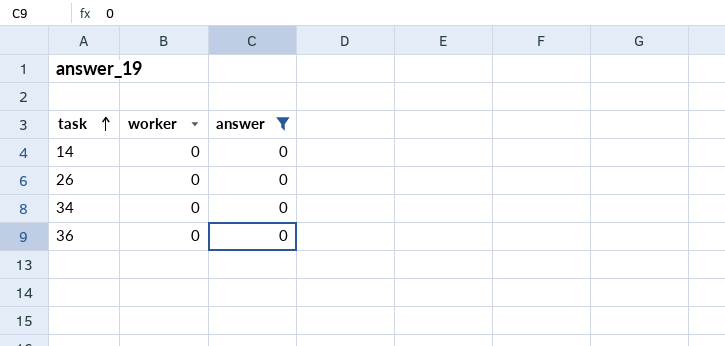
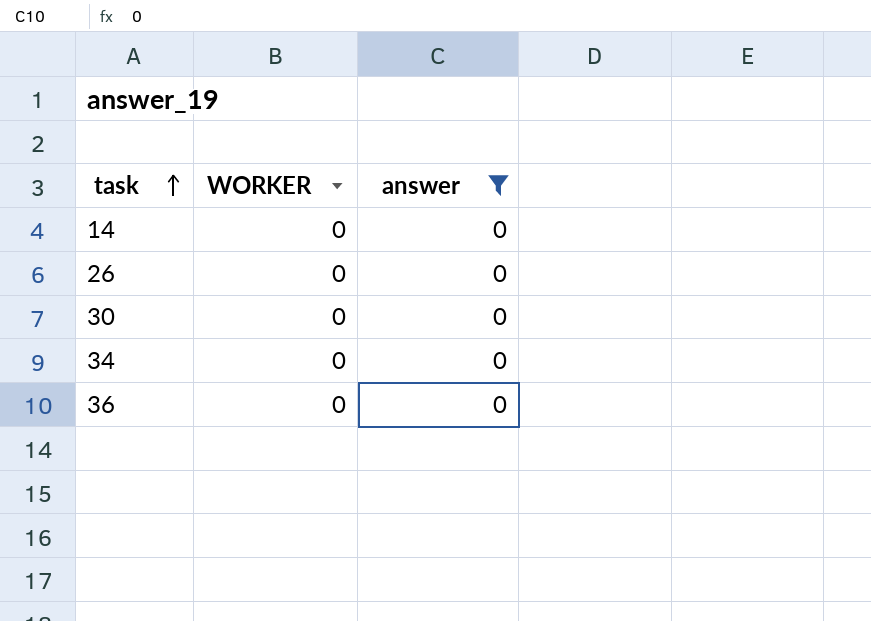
column name: worker -> WORKER
row 30: none -> 0 | 0

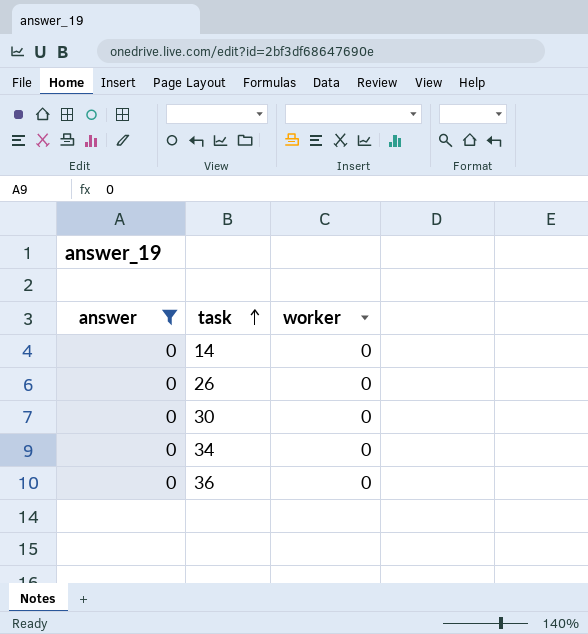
column answer | position: 3 -> 1
column name: WORKER -> worker

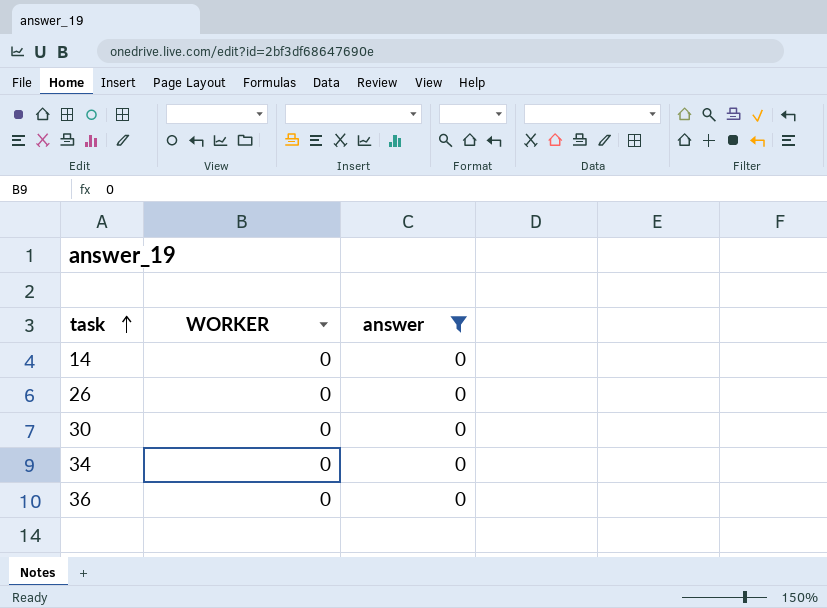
column name: worker -> WORKER
column answer | position: 1 -> 3

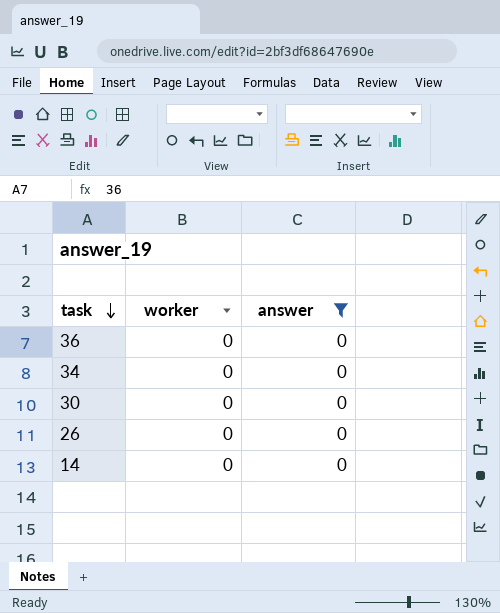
row order: task ascending -> task descending
column name: WORKER -> worker

